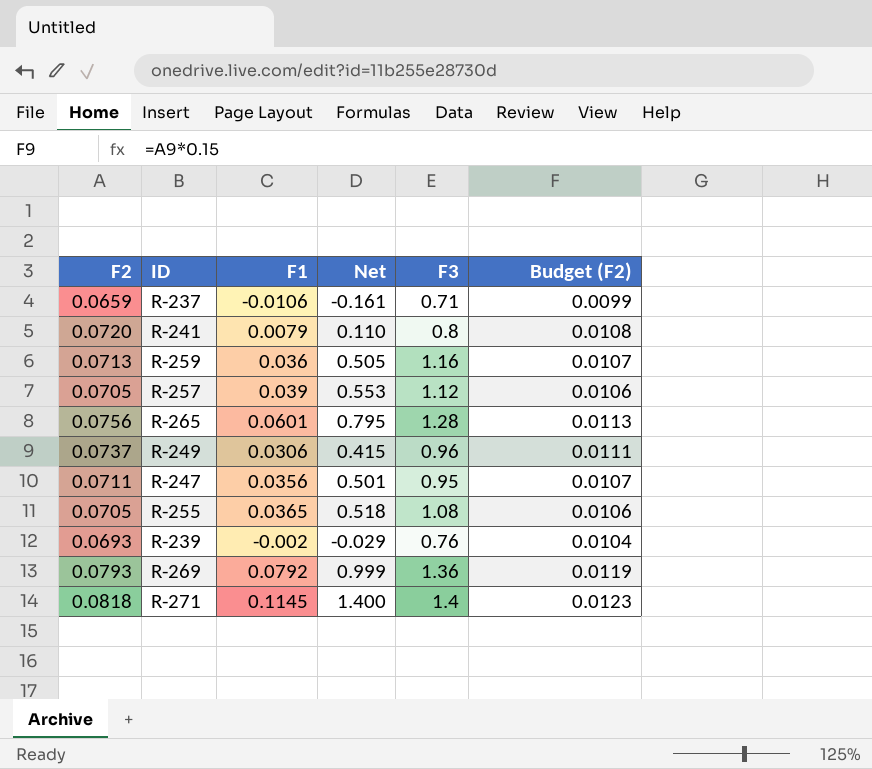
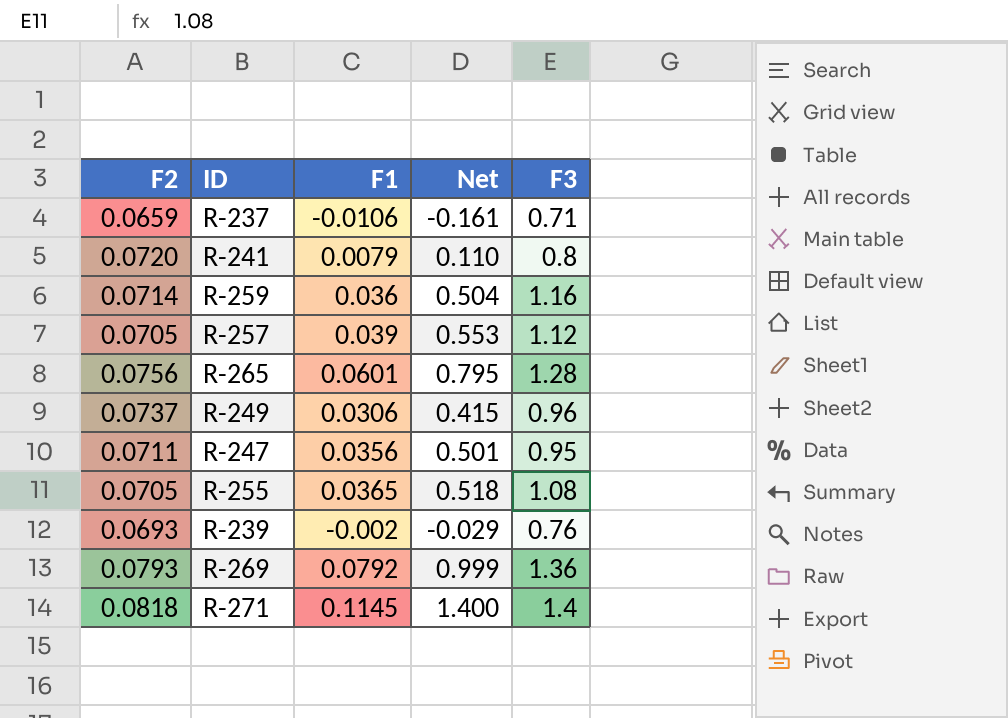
column Budget (F2) | formula: [F2] * 0.15 -> none
R-259 | F2: 0.0713 -> 0.0714
R-259 | Net: 0.505 -> 0.504

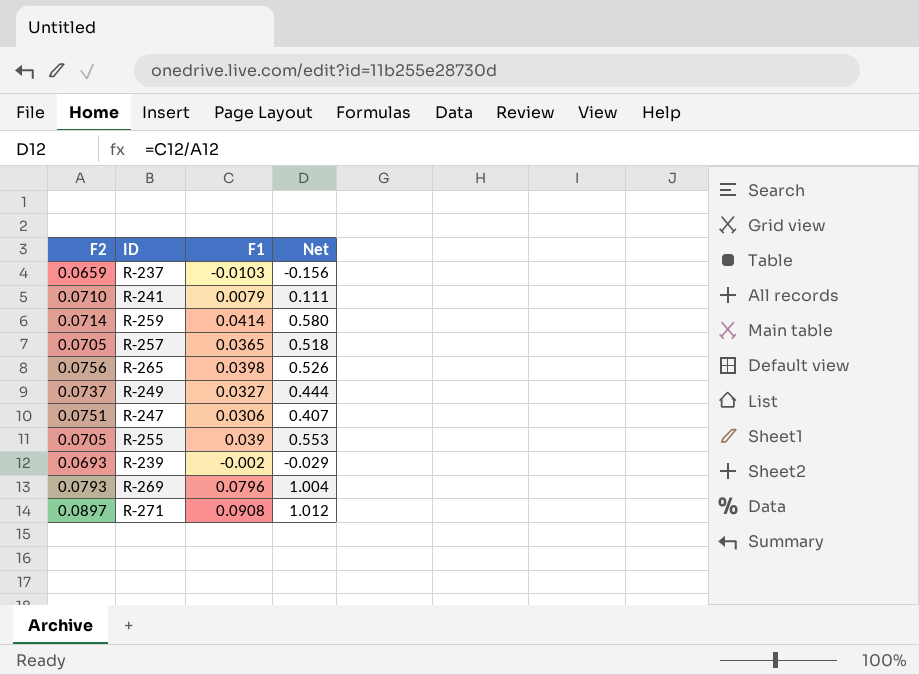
column F3 | position: 5 -> none
R-237 | F1: -0.0106 -> -0.0103
R-237 | Net: -0.161 -> -0.156
R-241 | F2: 0.0720 -> 0.0710
R-241 | Net: 0.110 -> 0.111
R-259 | F1: 0.036 -> 0.0414
R-259 | Net: 0.504 -> 0.580
R-257 | F1: 0.039 -> 0.0365
R-257 | Net: 0.553 -> 0.518
R-265 | F1: 0.0601 -> 0.0398
R-265 | Net: 0.795 -> 0.526
R-249 | F1: 0.0306 -> 0.0327
R-249 | Net: 0.415 -> 0.444
R-247 | F2: 0.0711 -> 0.0751
R-247 | F1: 0.0356 -> 0.0306
R-247 | Net: 0.501 -> 0.407
R-255 | F1: 0.0365 -> 0.039
R-255 | Net: 0.518 -> 0.553
R-269 | F1: 0.0792 -> 0.0796
R-269 | Net: 0.999 -> 1.004
R-271 | F2: 0.0818 -> 0.0897
R-271 | F1: 0.1145 -> 0.0908
R-271 | Net: 1.400 -> 1.012

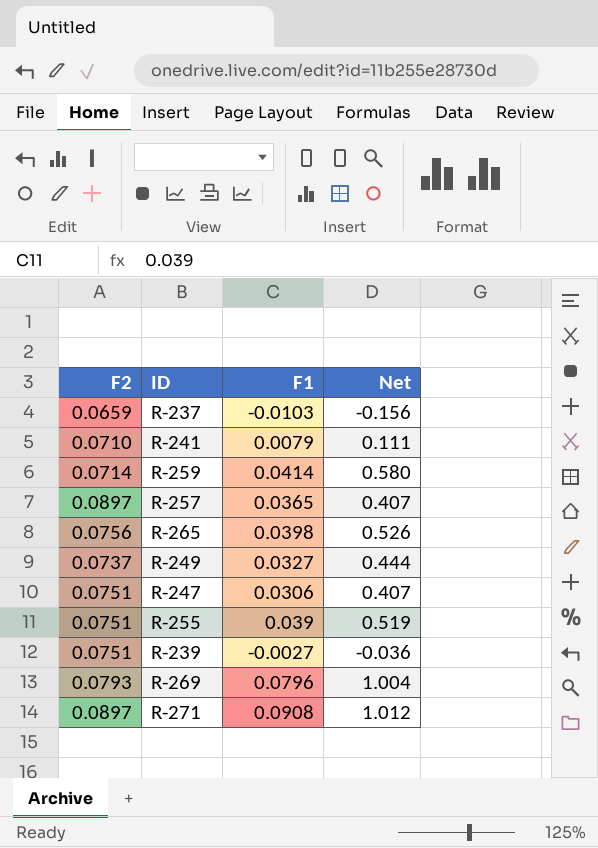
R-257 | F2: 0.0705 -> 0.0897
R-257 | Net: 0.518 -> 0.407
R-255 | F2: 0.0705 -> 0.0751
R-255 | Net: 0.553 -> 0.519
R-239 | F2: 0.0693 -> 0.0751
R-239 | F1: -0.002 -> -0.0027
R-239 | Net: -0.029 -> -0.036

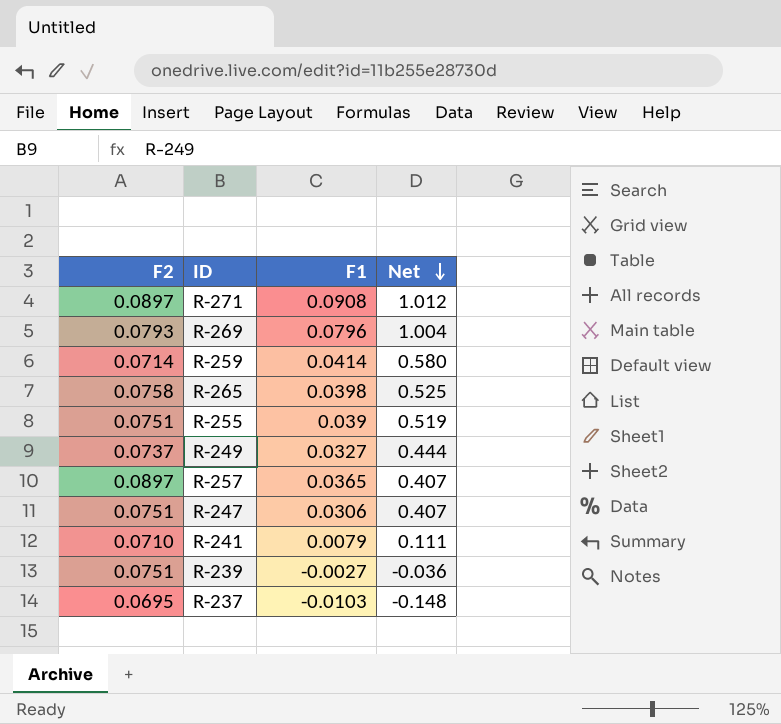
row order: none -> Net descending
R-265 | F2: 0.0756 -> 0.0758
R-265 | Net: 0.526 -> 0.525
R-237 | F2: 0.0659 -> 0.0695
R-237 | Net: -0.156 -> -0.148

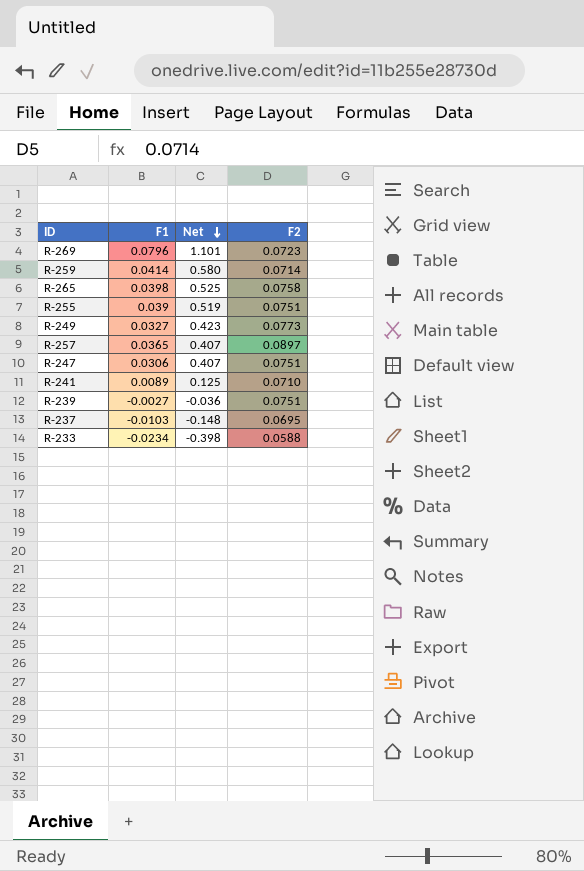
column F2 | position: 1 -> 4
row R-271: 0.0897 | 0.0908 | 1.012 -> none
R-269 | Net: 1.004 -> 1.101
R-269 | F2: 0.0793 -> 0.0723
R-249 | Net: 0.444 -> 0.423
R-249 | F2: 0.0737 -> 0.0773
R-241 | F1: 0.0079 -> 0.0089
R-241 | Net: 0.111 -> 0.125
row R-233: none -> -0.0234 | -0.398 | 0.0588

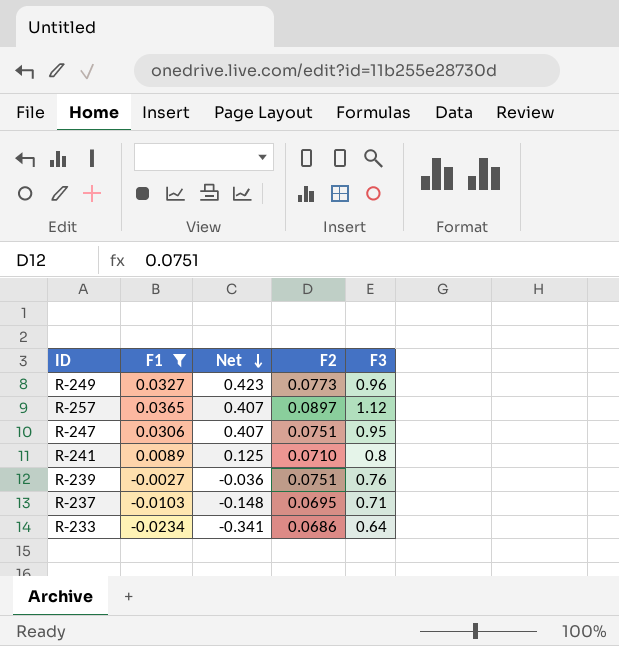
filter: none -> F1 <= 0.0365
column F3 | position: none -> 5
R-233 | Net: -0.398 -> -0.341
R-233 | F2: 0.0588 -> 0.0686

